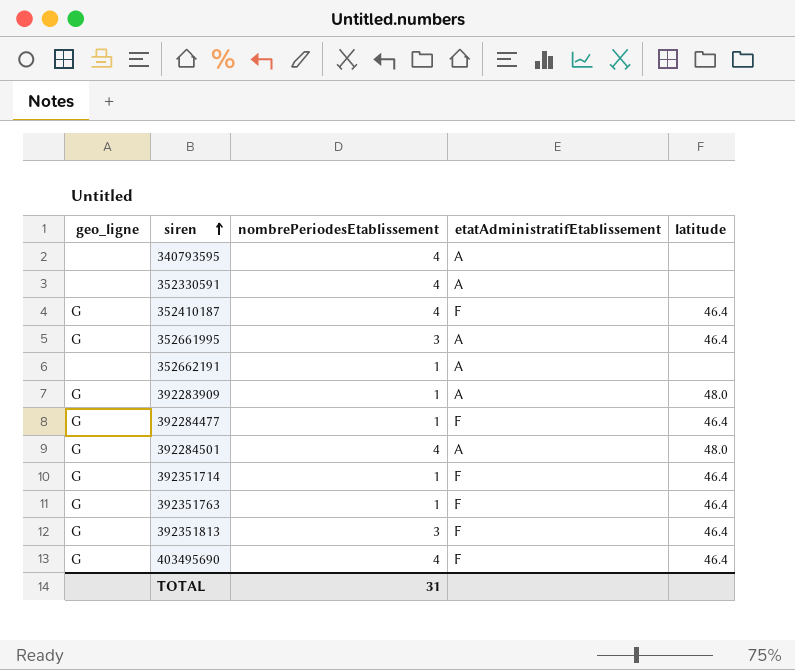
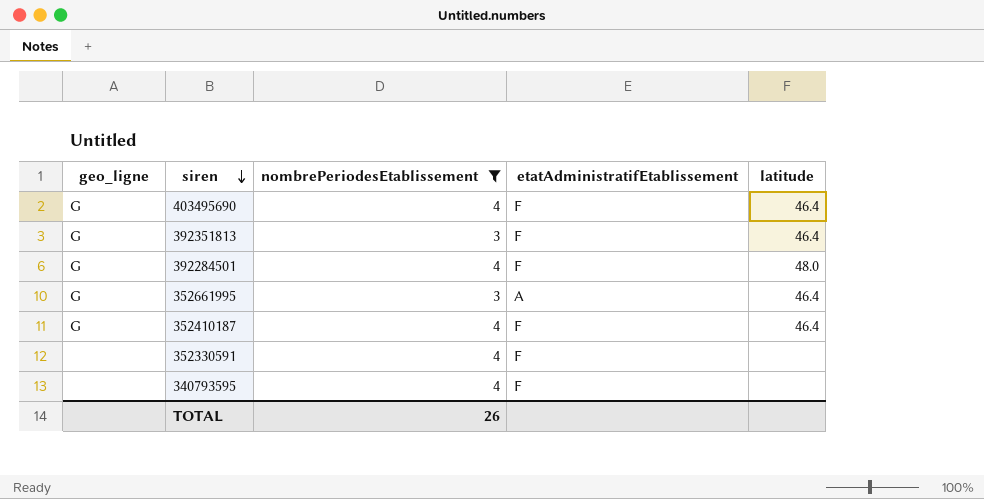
filter: none -> nombrePeriodesEtablissement != 1
row order: siren ascending -> siren descending
392284501 | etatAdministratifEtablissement: A -> F
352330591 | etatAdministratifEtablissement: A -> F
340793595 | etatAdministratifEtablissement: A -> F
TOTAL | nombrePeriodesEtablissement: 31 -> 26

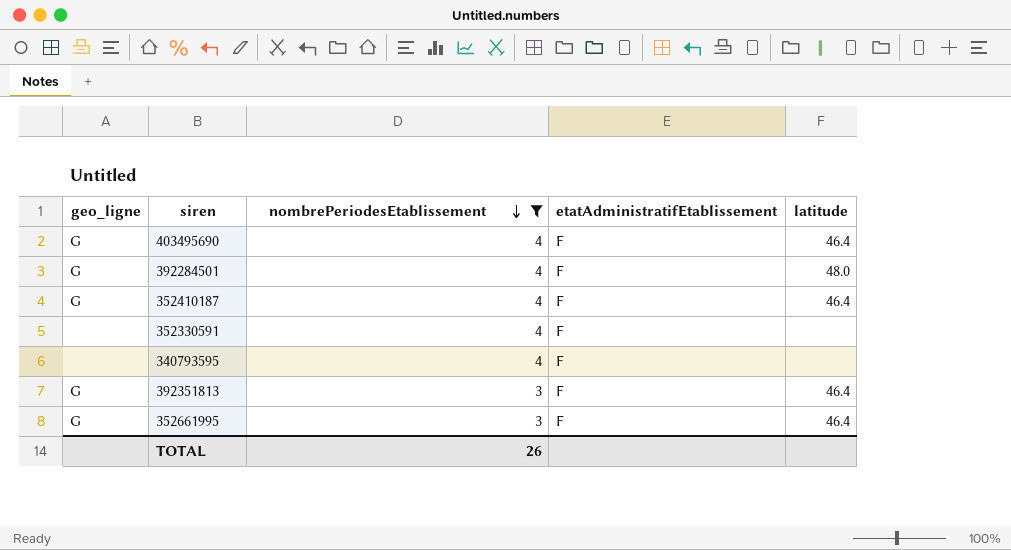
row order: siren descending -> nombrePeriodesEtablissement descending
352661995 | etatAdministratifEtablissement: A -> F

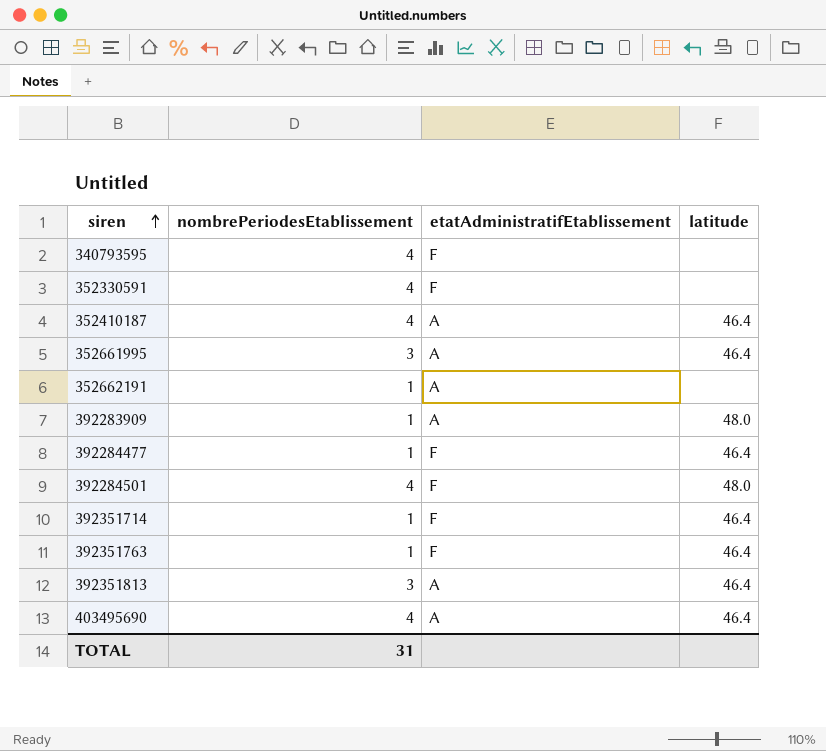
filter: nombrePeriodesEtablissement != 1 -> none
row order: nombrePeriodesEtablissement descending -> siren ascending
column geo_ligne | position: 1 -> none
352410187 | etatAdministratifEtablissement: F -> A
352661995 | etatAdministratifEtablissement: F -> A
392351813 | etatAdministratifEtablissement: F -> A
403495690 | etatAdministratifEtablissement: F -> A
TOTAL | nombrePeriodesEtablissement: 26 -> 31

